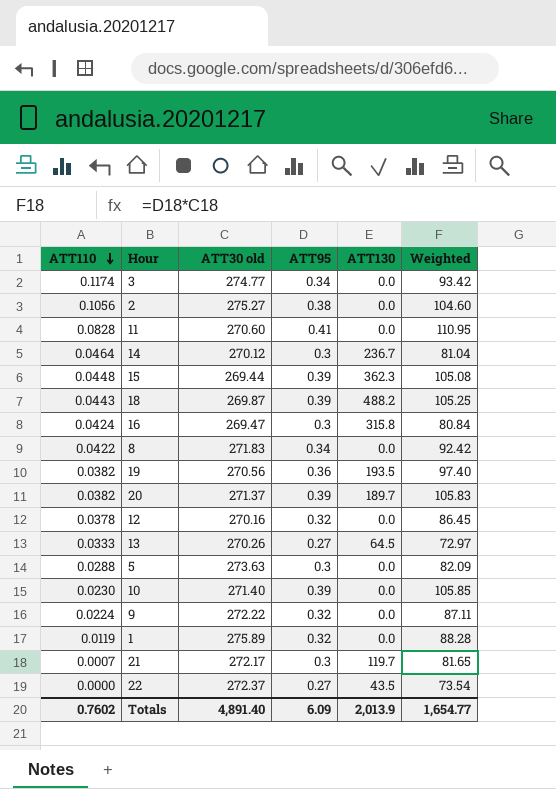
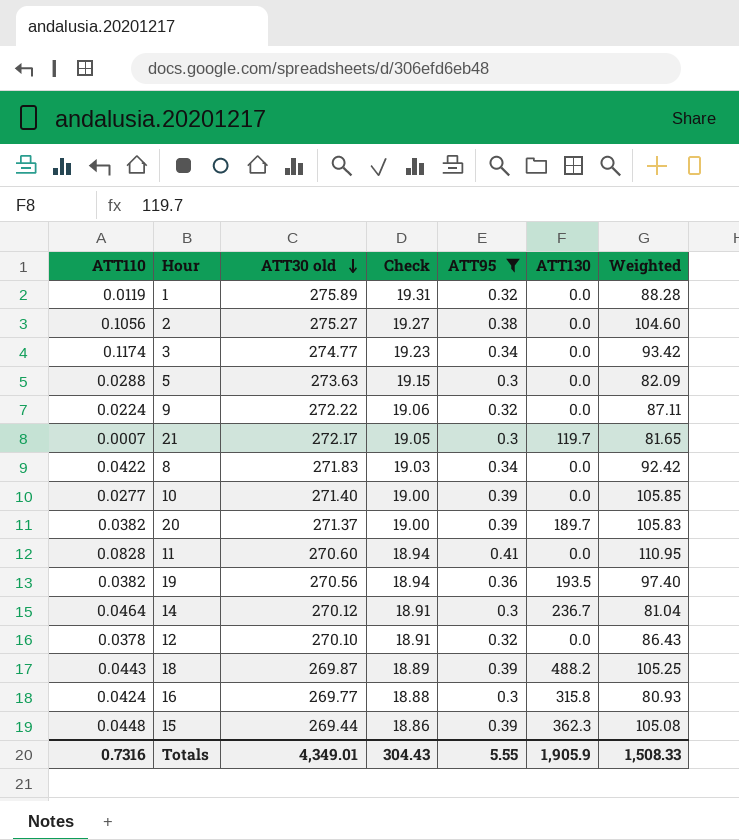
filter: none -> ATT95 != 0.27
row order: ATT110 descending -> ATT30 old descending
column Check | formula: none -> [ATT30 old] * 0.07
10 | ATT110: 0.0230 -> 0.0277
12 | ATT30 old: 270.16 -> 270.10
12 | Weighted: 86.45 -> 86.43
16 | ATT30 old: 269.47 -> 269.77
16 | Weighted: 80.84 -> 80.93
Totals | ATT110: 0.7602 -> 0.7316
Totals | ATT30 old: 4,891.40 -> 4,349.01
Totals | ATT95: 6.09 -> 5.55
Totals | ATT130: 2,013.9 -> 1,905.9
Totals | Weighted: 1,654.77 -> 1,508.33

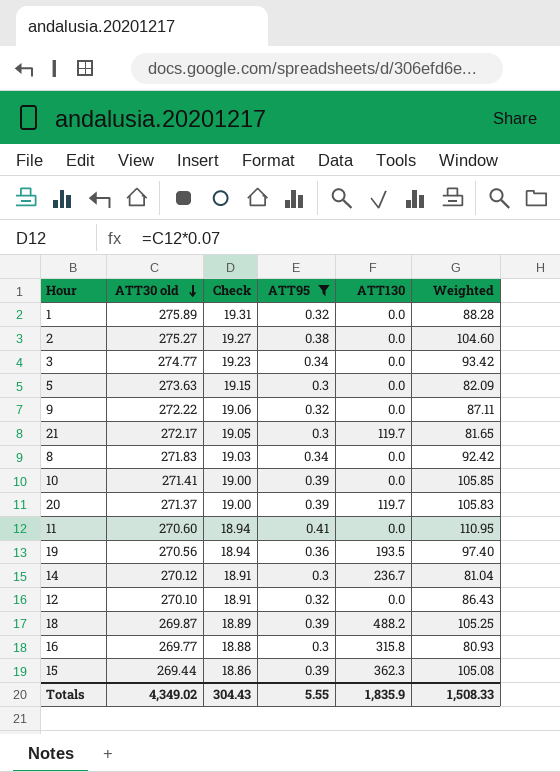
column ATT110 | position: 1 -> none
10 | ATT30 old: 271.40 -> 271.41
20 | ATT130: 189.7 -> 119.7
Totals | ATT30 old: 4,349.01 -> 4,349.02
Totals | ATT130: 1,905.9 -> 1,835.9

